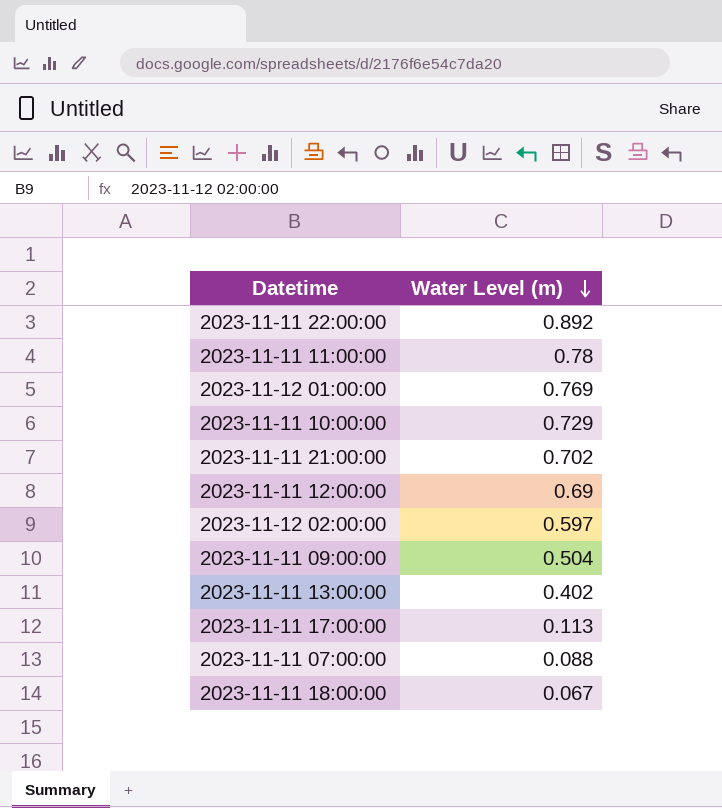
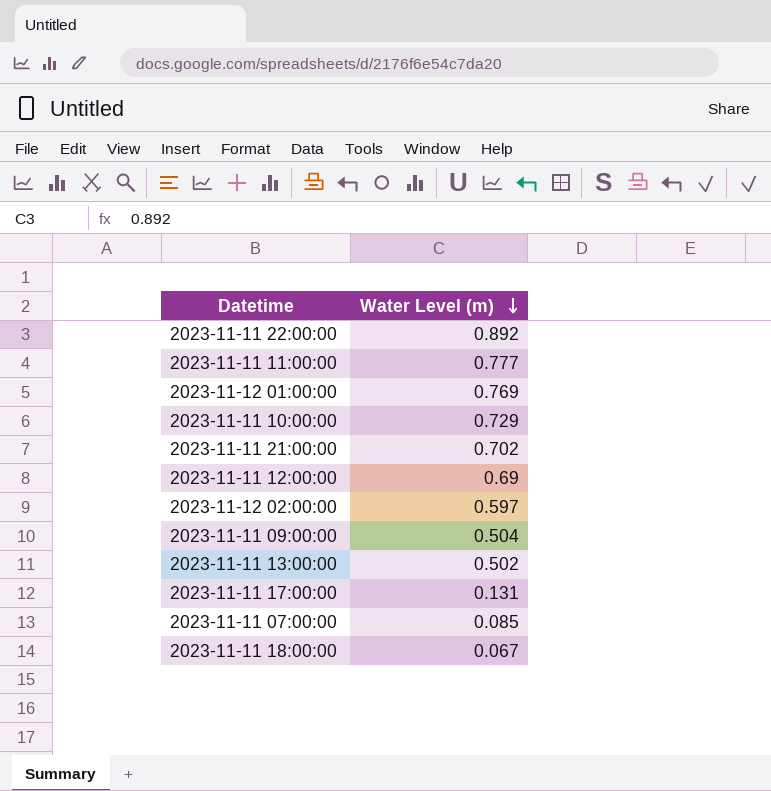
2023-11-11 11:00:00 | Water Level (m): 0.78 -> 0.777
2023-11-11 13:00:00 | Water Level (m): 0.402 -> 0.502
2023-11-11 17:00:00 | Water Level (m): 0.113 -> 0.131
2023-11-11 07:00:00 | Water Level (m): 0.088 -> 0.085

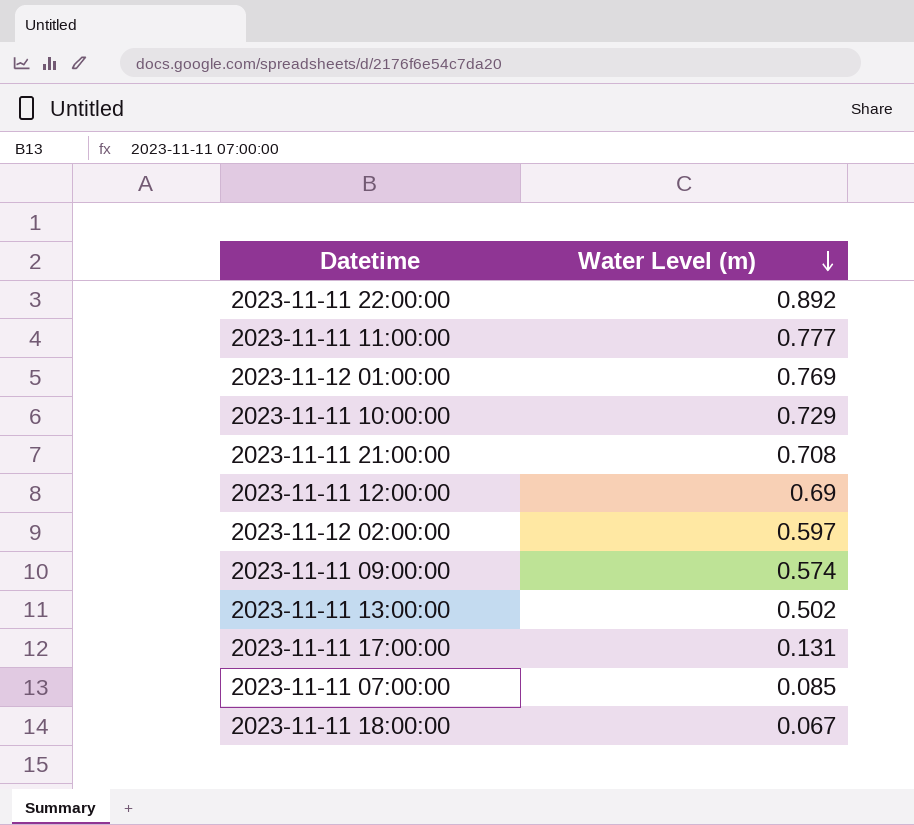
2023-11-11 21:00:00 | Water Level (m): 0.702 -> 0.708
2023-11-11 09:00:00 | Water Level (m): 0.504 -> 0.574

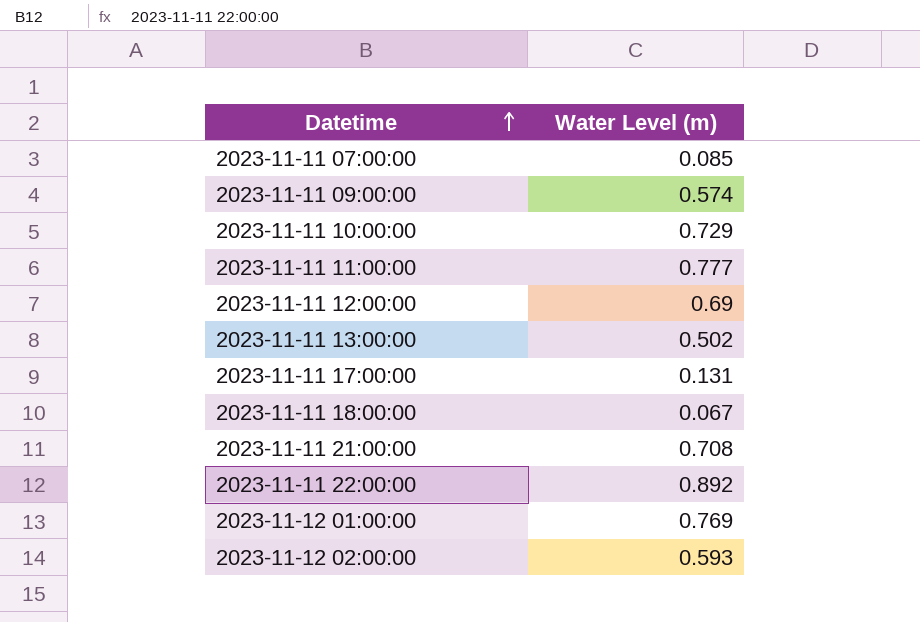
row order: Water Level (m) descending -> Datetime ascending
2023-11-12 02:00:00 | Water Level (m): 0.597 -> 0.593

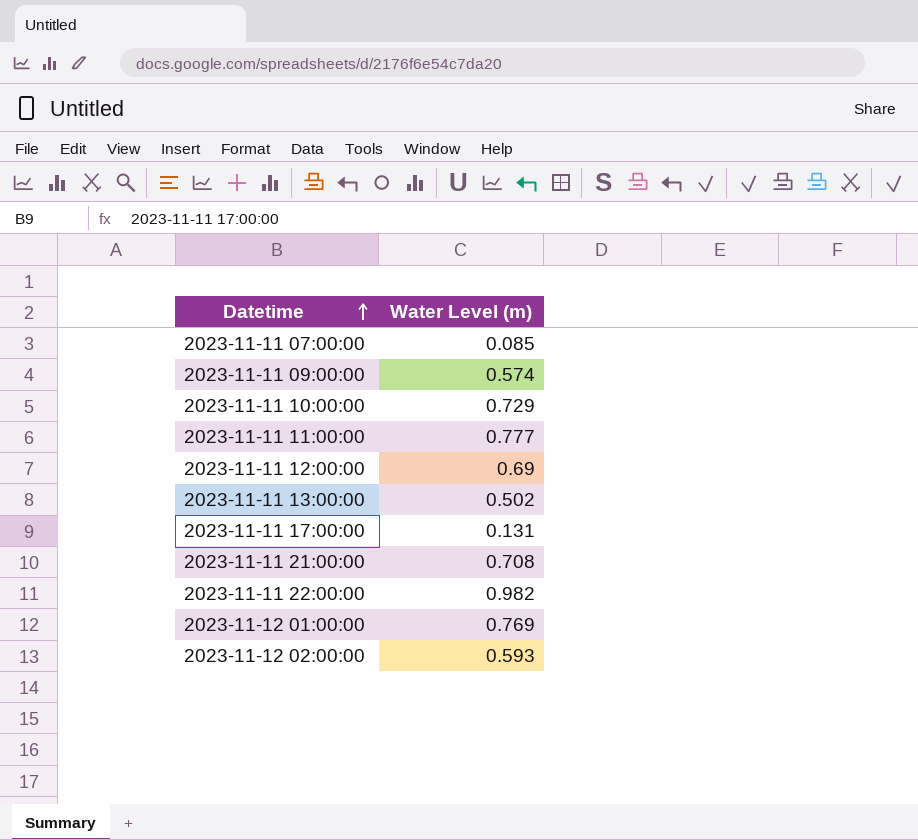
row 2023-11-11 18:00:00: 0.067 -> none
2023-11-11 22:00:00 | Water Level (m): 0.892 -> 0.982

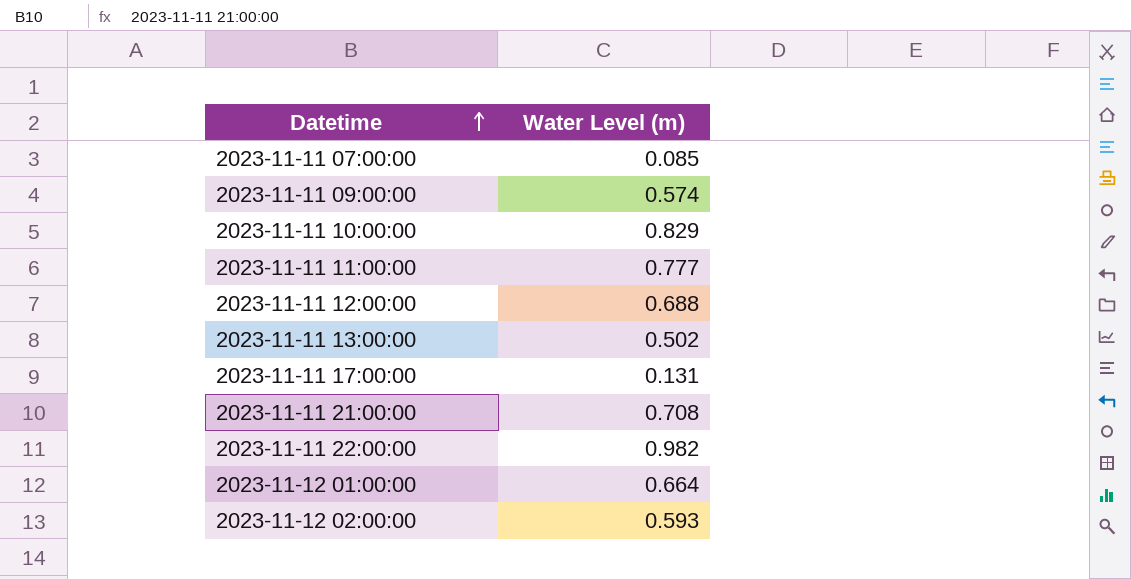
2023-11-11 10:00:00 | Water Level (m): 0.729 -> 0.829
2023-11-11 12:00:00 | Water Level (m): 0.69 -> 0.688
2023-11-12 01:00:00 | Water Level (m): 0.769 -> 0.664

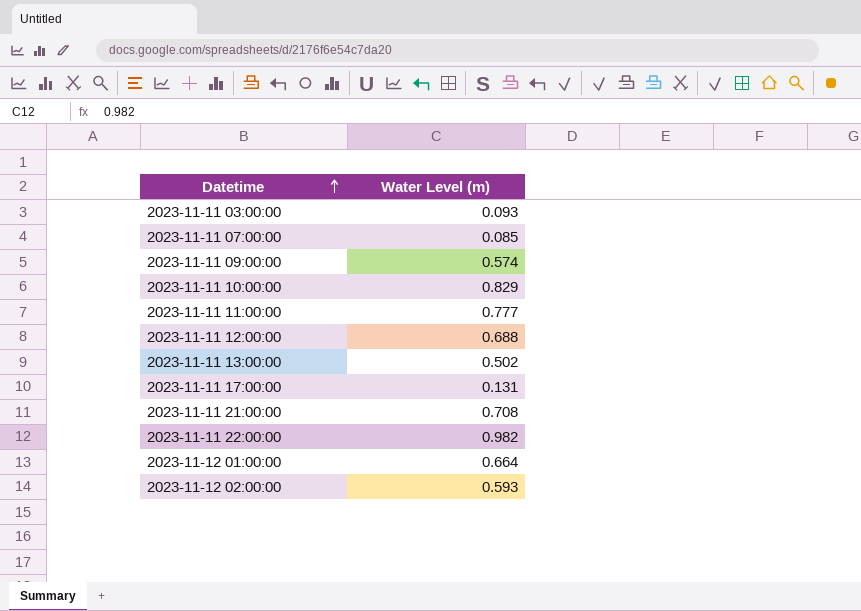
row 2023-11-11 03:00:00: none -> 0.093

